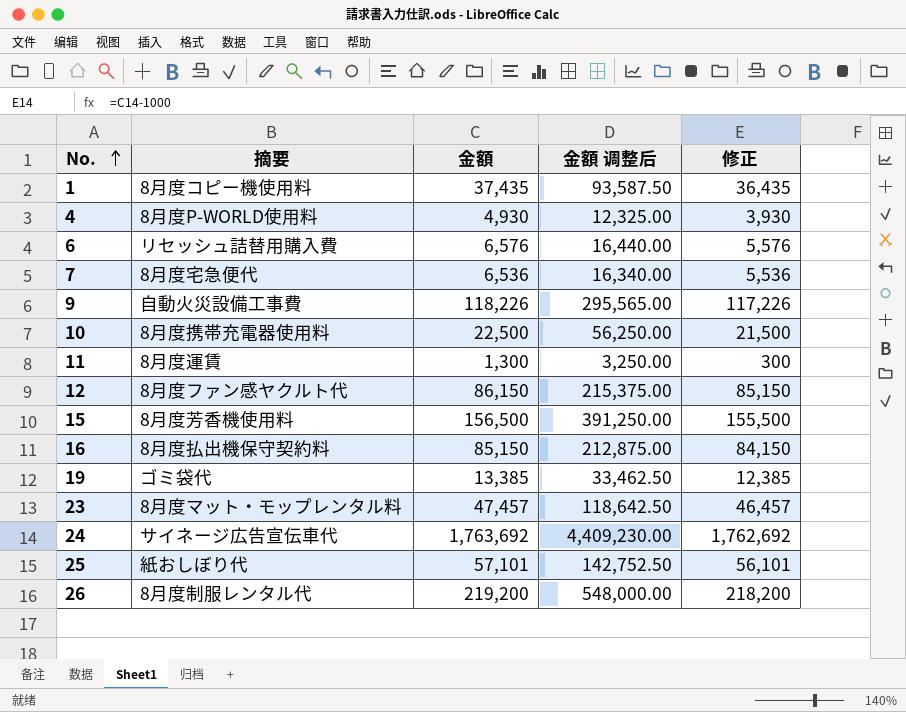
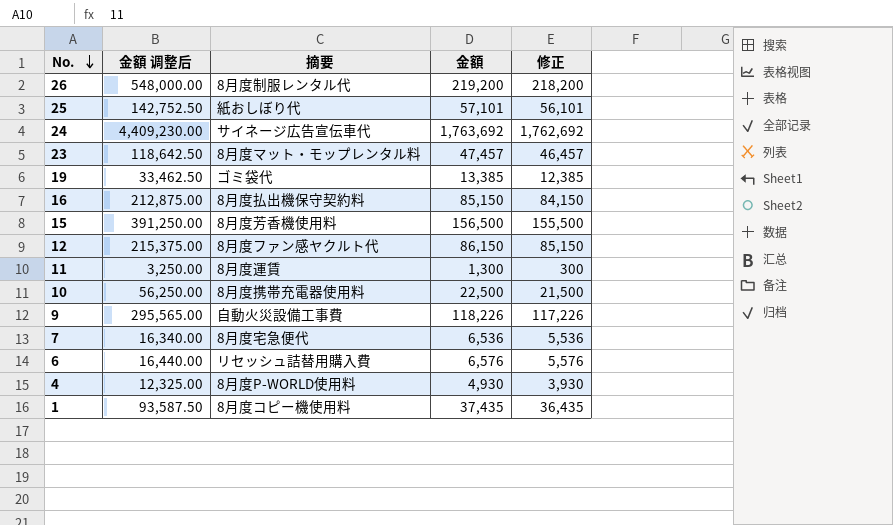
row order: No. ascending -> No. descending
column 金額 调整后 | position: 4 -> 2

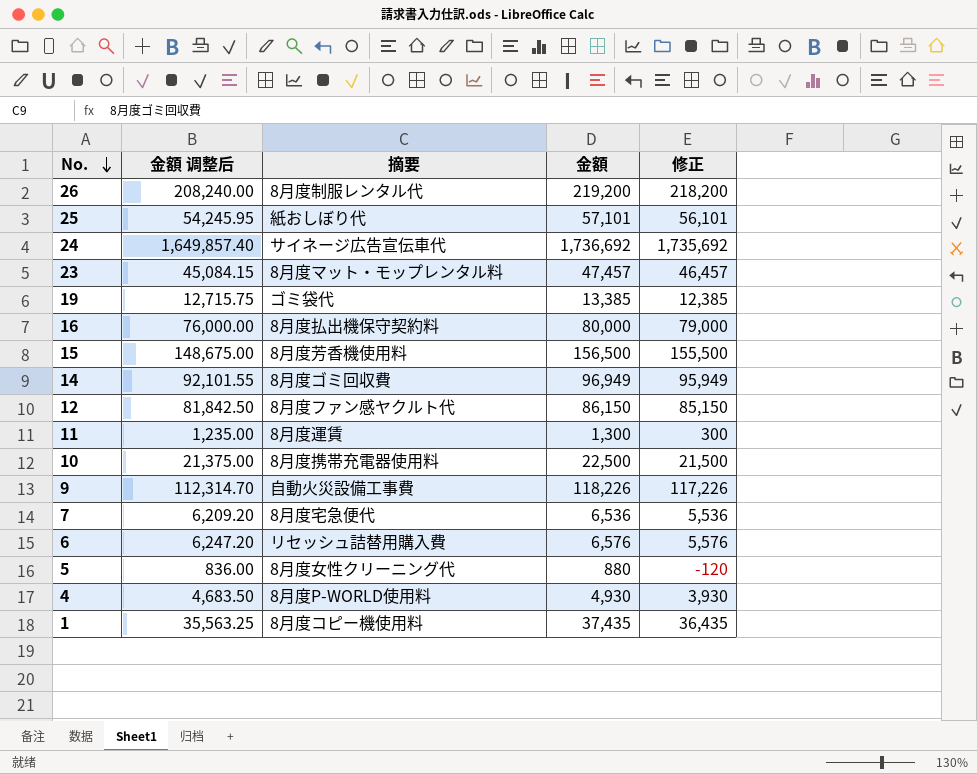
column 金額 调整后 | formula: [金額] * 2.5 -> [金額] * 0.95
24 | 金額: 1,763,692 -> 1,736,692
24 | 修正: 1,762,692 -> 1,735,692
16 | 金額: 85,150 -> 80,000
16 | 修正: 84,150 -> 79,000
row 14: none -> 92,101.55 | 8月度ゴミ回収費 | 96,949 | 95,949
row 5: none -> 836.00 | 8月度女性クリーニング代 | 880 | -120

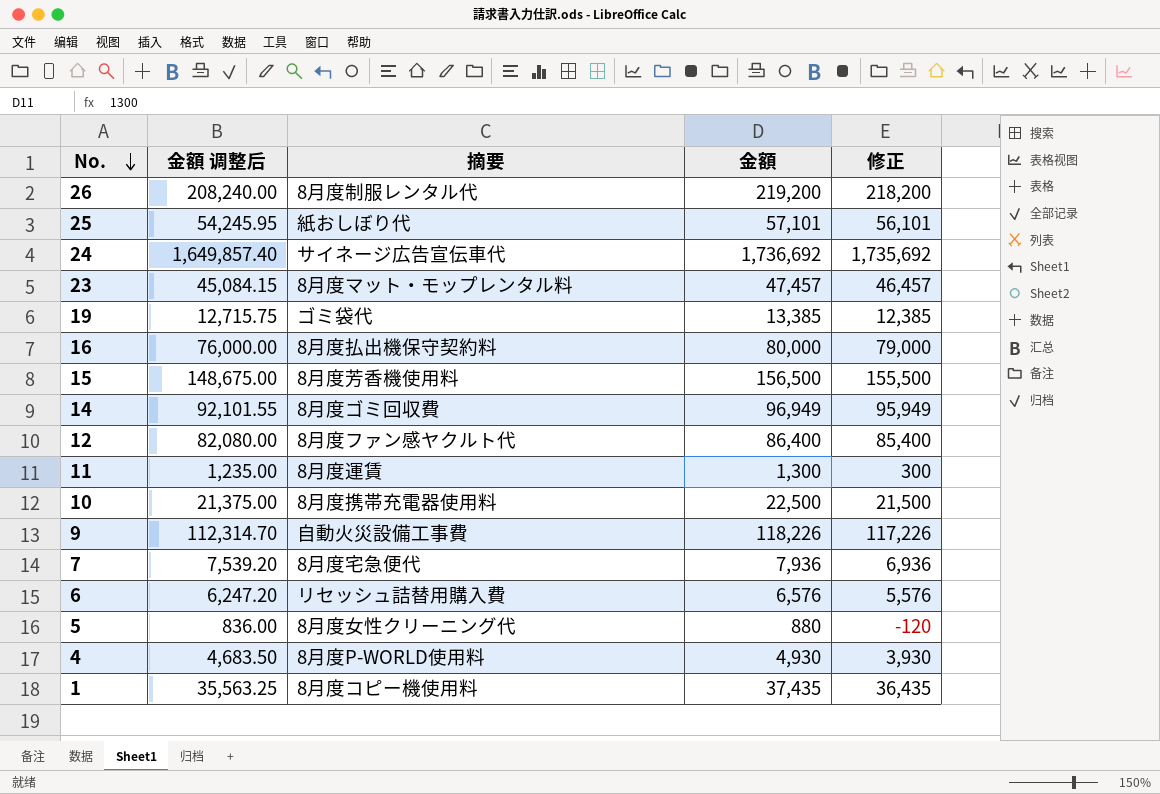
12 | 金額 调整后: 81,842.50 -> 82,080.00
12 | 金額: 86,150 -> 86,400
12 | 修正: 85,150 -> 85,400
7 | 金額 调整后: 6,209.20 -> 7,539.20
7 | 金額: 6,536 -> 7,936
7 | 修正: 5,536 -> 6,936

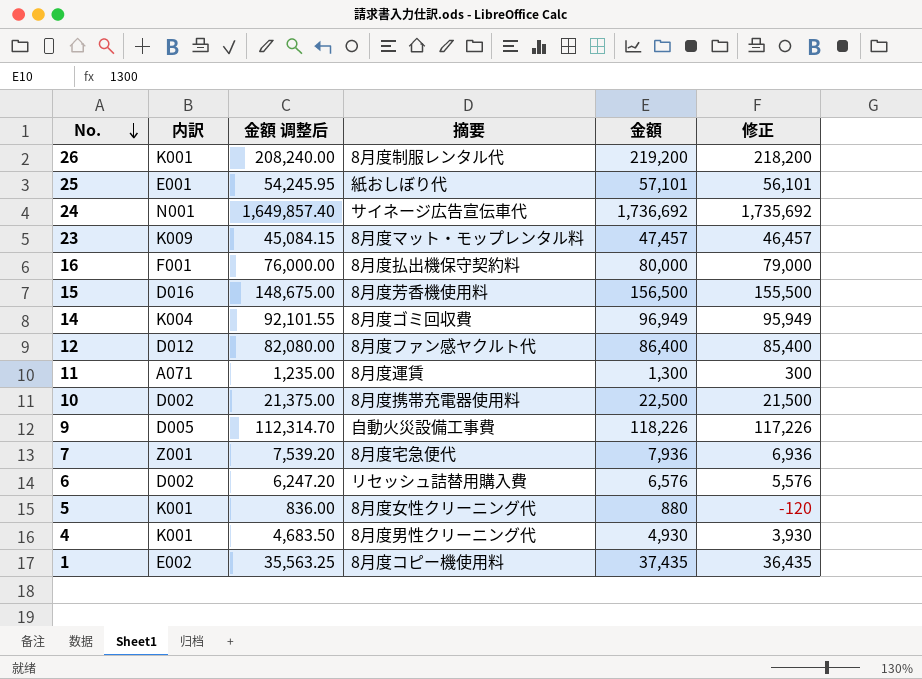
column 内訳 | position: none -> 2
row 19: 12,715.75 | ゴミ袋代 | 13,385 | 12,385 -> none
4 | 摘要: 8月度P-WORLD使用料 -> 8月度男性クリーニング代

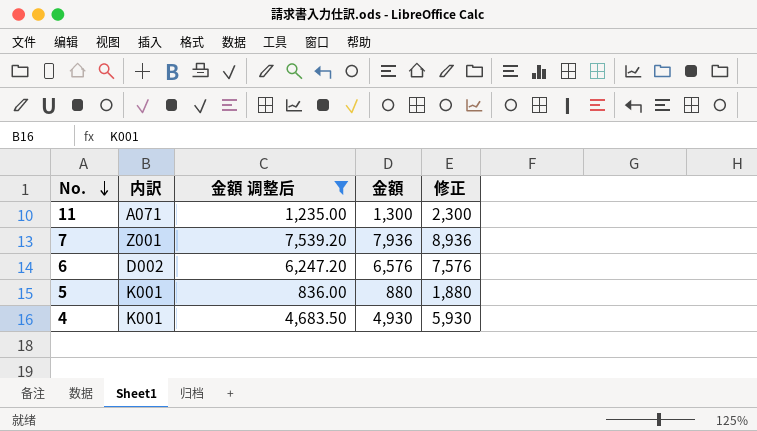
filter: none -> 金額 调整后 <= 7,539.20
column 摘要 | position: 4 -> none
column 修正 | formula: [金額] - 1000 -> [金額] + 1000

